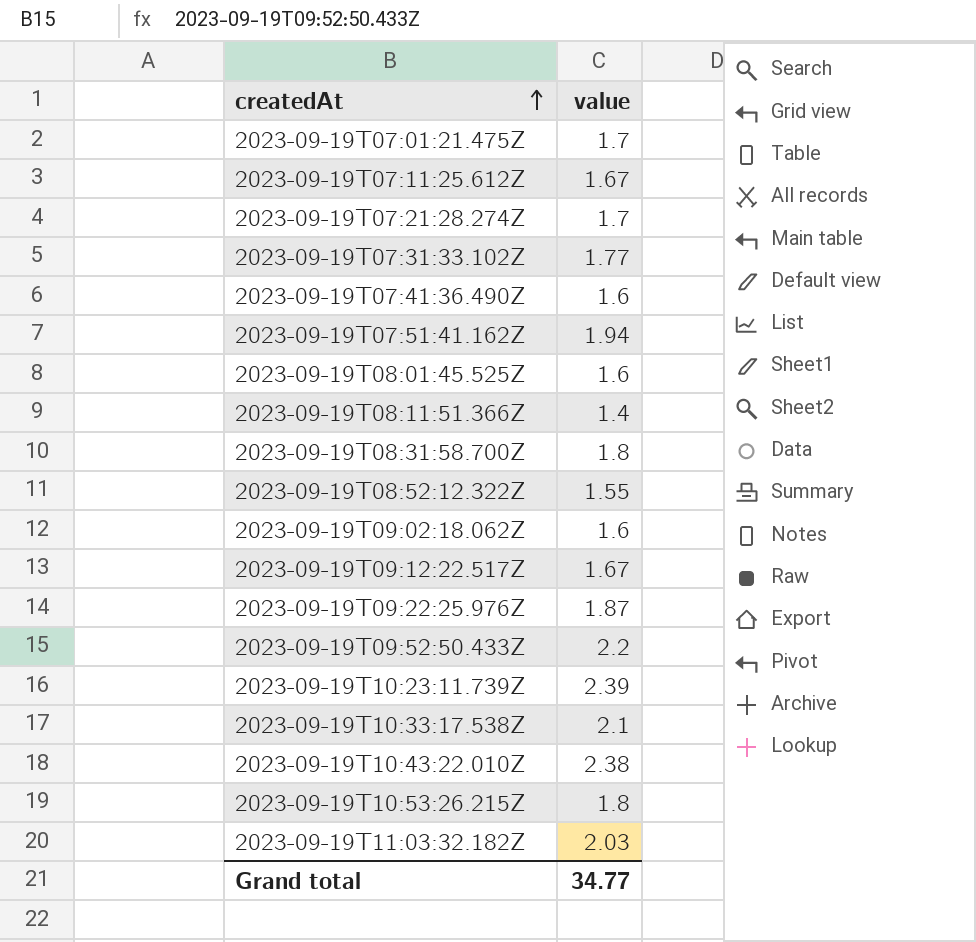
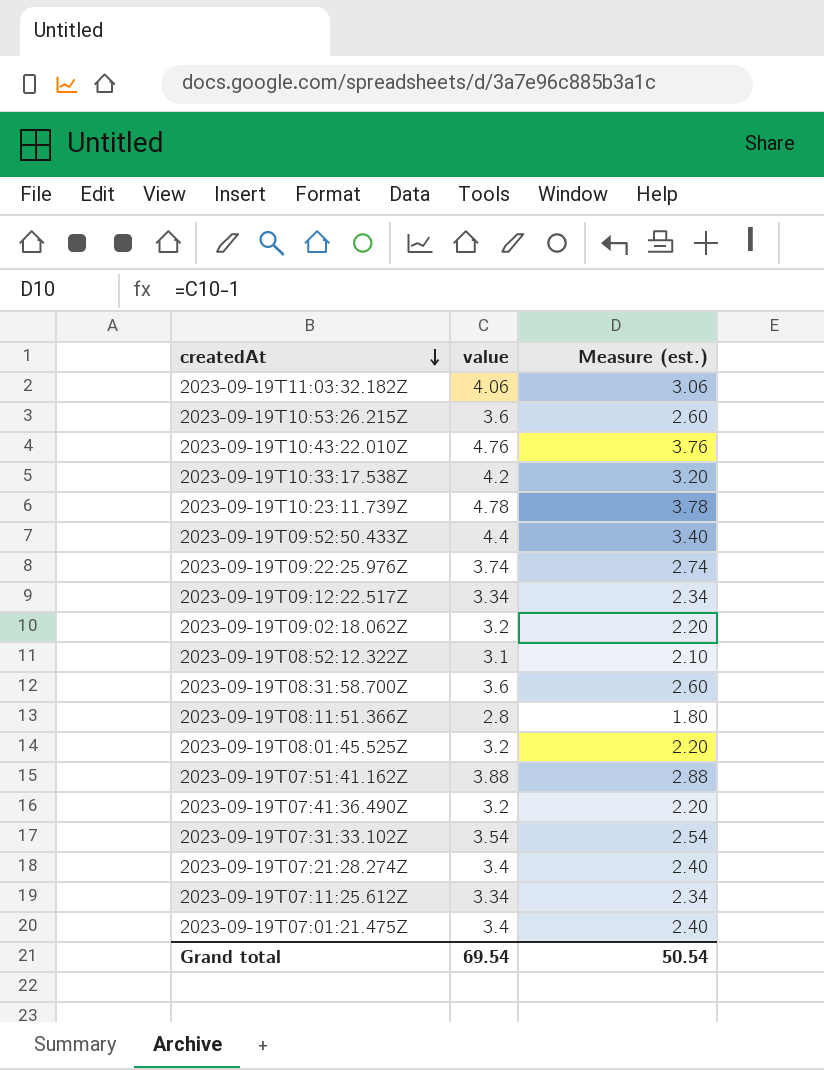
row order: createdAt ascending -> createdAt descending
column Measure (est.) | formula: none -> [value] - 1
2023-09-19T11:03:32.182Z | value: 2.03 -> 4.06
2023-09-19T10:53:26.215Z | value: 1.8 -> 3.6
2023-09-19T10:43:22.010Z | value: 2.38 -> 4.76
2023-09-19T10:33:17.538Z | value: 2.1 -> 4.2
2023-09-19T10:23:11.739Z | value: 2.39 -> 4.78
2023-09-19T09:52:50.433Z | value: 2.2 -> 4.4
2023-09-19T09:22:25.976Z | value: 1.87 -> 3.74
2023-09-19T09:12:22.517Z | value: 1.67 -> 3.34
2023-09-19T09:02:18.062Z | value: 1.6 -> 3.2
2023-09-19T08:52:12.322Z | value: 1.55 -> 3.1
2023-09-19T08:31:58.700Z | value: 1.8 -> 3.6
2023-09-19T08:11:51.366Z | value: 1.4 -> 2.8
2023-09-19T08:01:45.525Z | value: 1.6 -> 3.2
2023-09-19T07:51:41.162Z | value: 1.94 -> 3.88
2023-09-19T07:41:36.490Z | value: 1.6 -> 3.2
2023-09-19T07:31:33.102Z | value: 1.77 -> 3.54
2023-09-19T07:21:28.274Z | value: 1.7 -> 3.4
2023-09-19T07:11:25.612Z | value: 1.67 -> 3.34
2023-09-19T07:01:21.475Z | value: 1.7 -> 3.4
Grand total | value: 34.77 -> 69.54

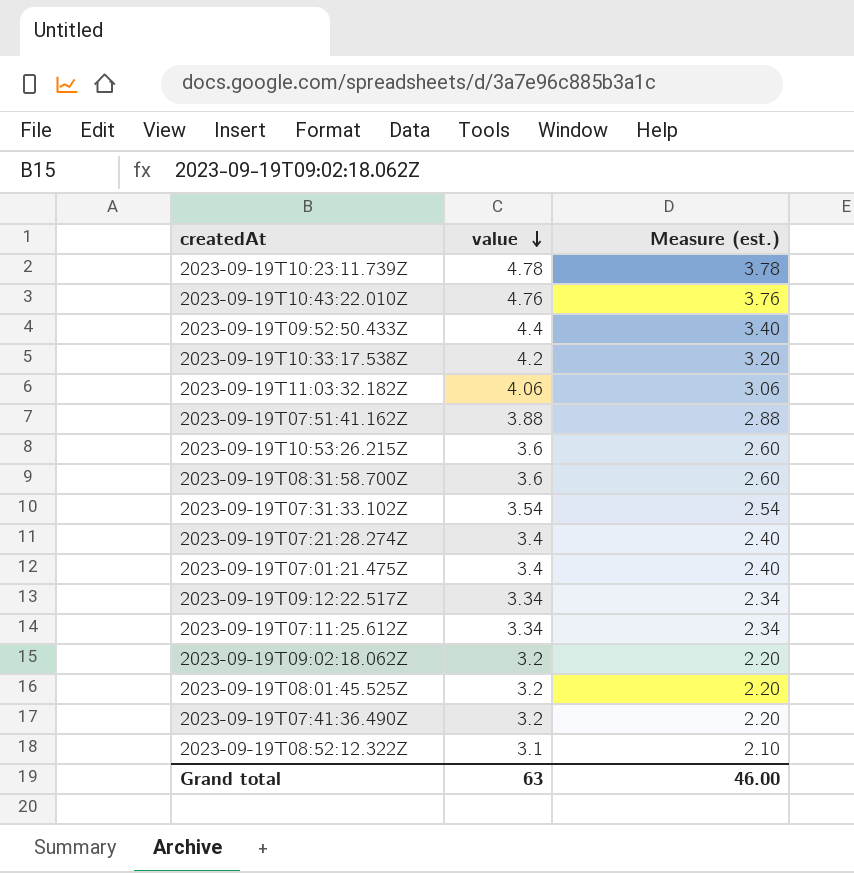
row order: createdAt descending -> value descending
row 2023-09-19T09:22:25.976Z: 3.74 | 2.74 -> none
row 2023-09-19T08:11:51.366Z: 2.8 | 1.80 -> none
Grand total | value: 69.54 -> 63
Grand total | Measure (est.): 50.54 -> 46.00

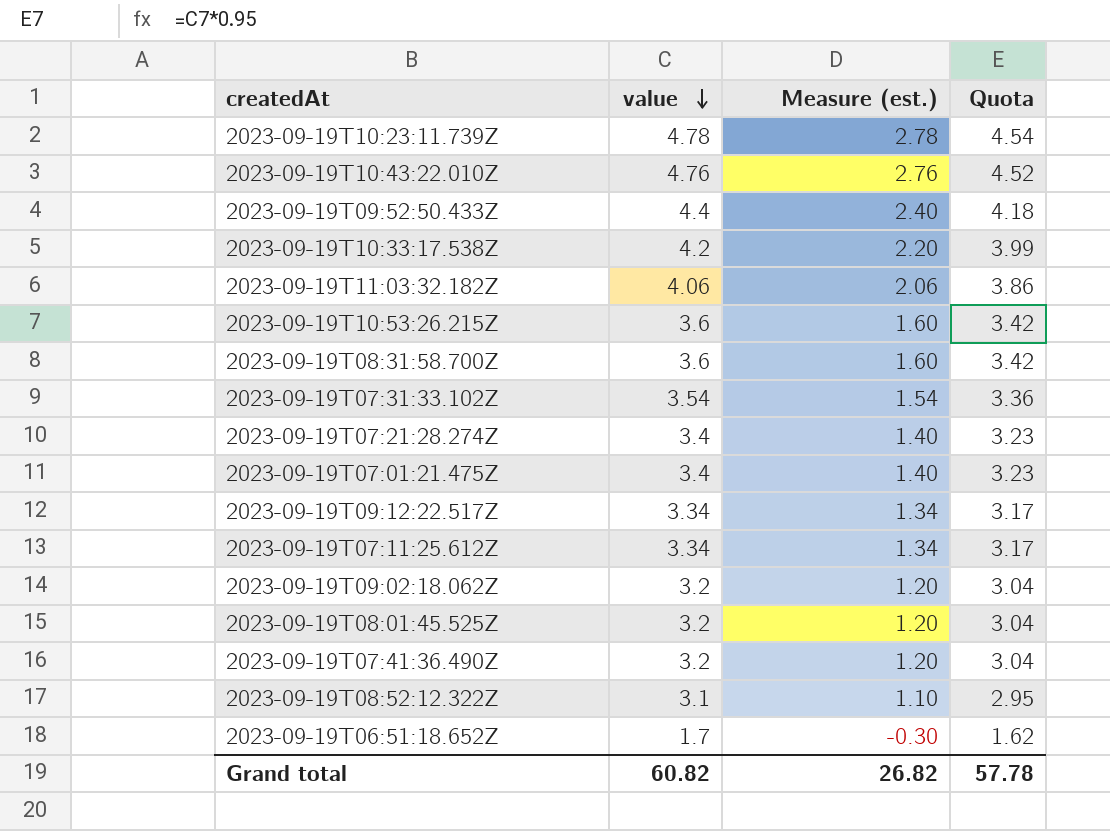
column Measure (est.) | formula: [value] - 1 -> [value] - 2
column Quota | formula: none -> [value] * 0.95
row 2023-09-19T07:51:41.162Z: 3.88 | 2.88 -> none
row 2023-09-19T06:51:18.652Z: none -> 1.7 | -0.30 | 1.62
Grand total | value: 63 -> 60.82
Grand total | Measure (est.): 46.00 -> 26.82

